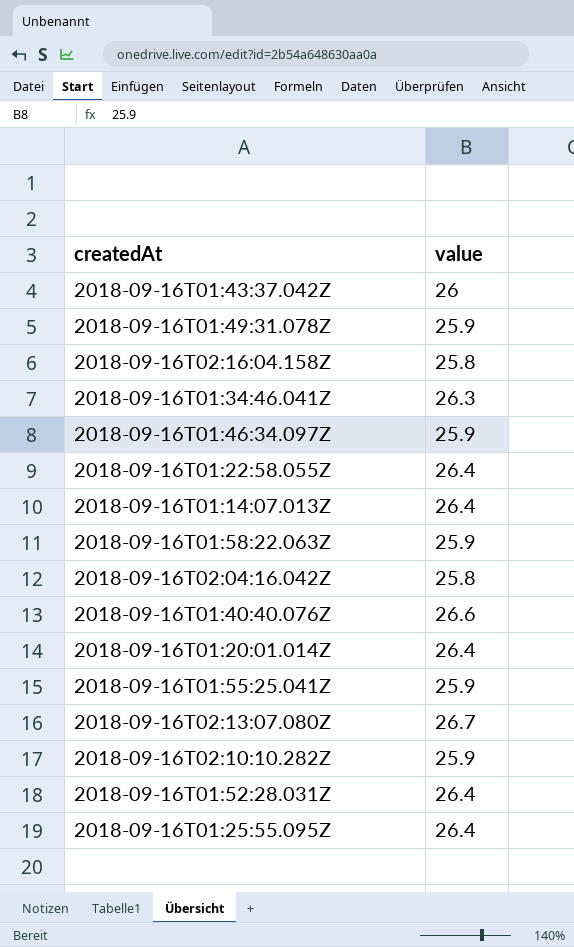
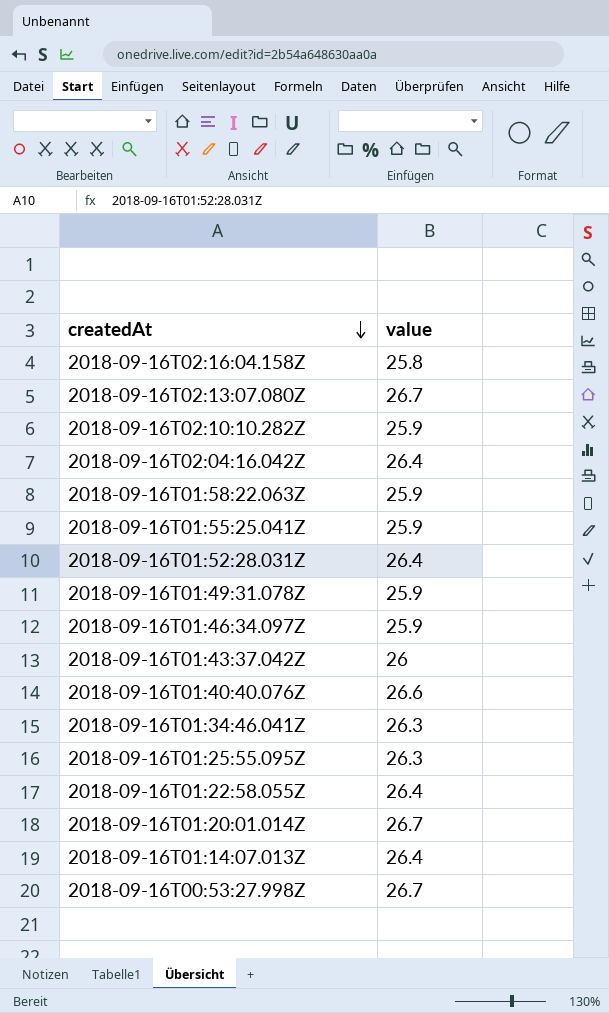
row order: none -> createdAt descending
2018-09-16T02:04:16.042Z | value: 25.8 -> 26.4
2018-09-16T01:25:55.095Z | value: 26.4 -> 26.3
2018-09-16T01:20:01.014Z | value: 26.4 -> 26.7
row 2018-09-16T00:53:27.998Z: none -> 26.7

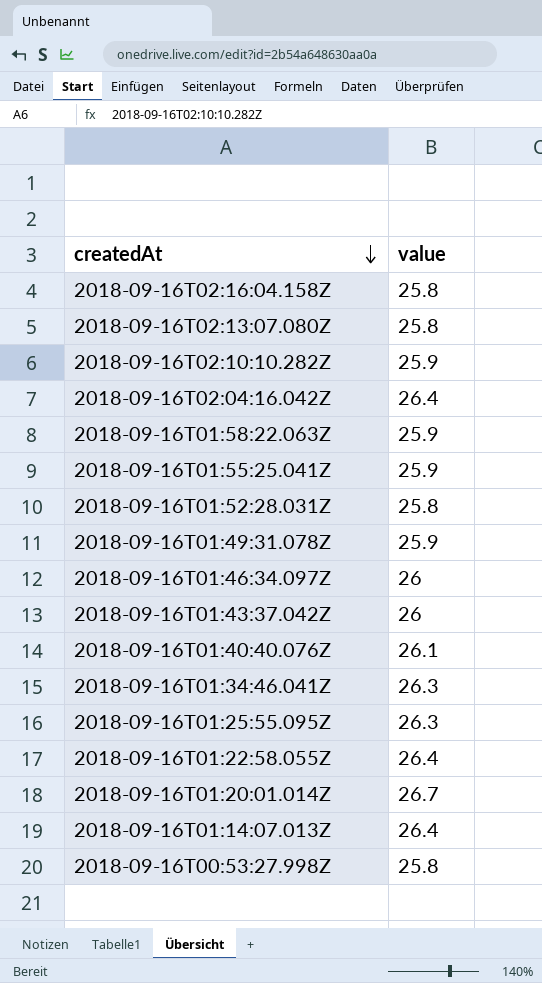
2018-09-16T02:13:07.080Z | value: 26.7 -> 25.8
2018-09-16T01:52:28.031Z | value: 26.4 -> 25.8
2018-09-16T01:46:34.097Z | value: 25.9 -> 26
2018-09-16T01:40:40.076Z | value: 26.6 -> 26.1
2018-09-16T00:53:27.998Z | value: 26.7 -> 25.8

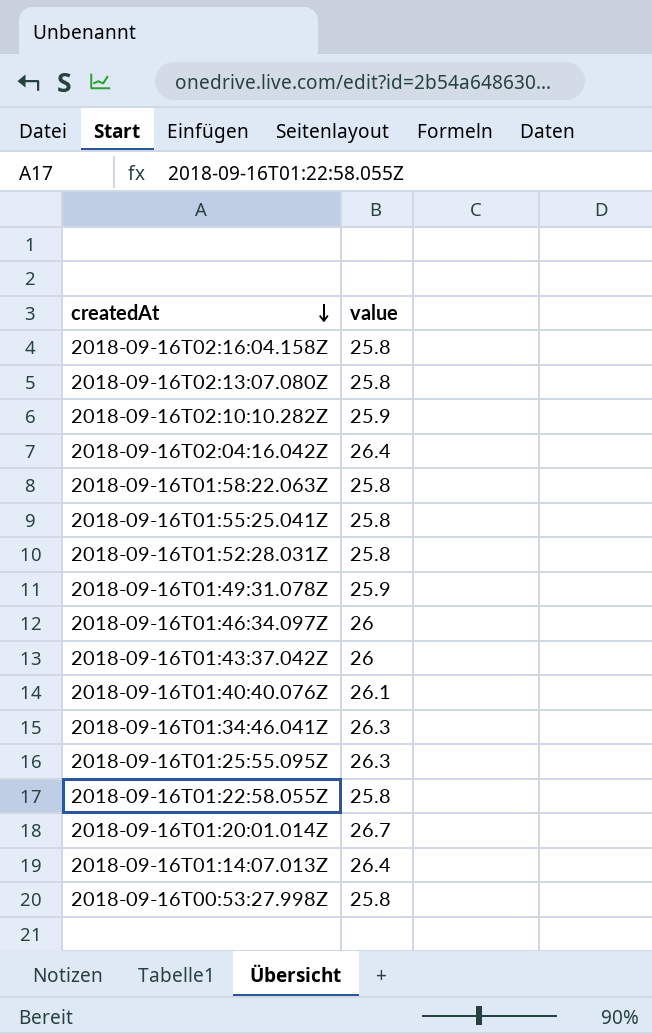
2018-09-16T01:58:22.063Z | value: 25.9 -> 25.8
2018-09-16T01:55:25.041Z | value: 25.9 -> 25.8
2018-09-16T01:22:58.055Z | value: 26.4 -> 25.8

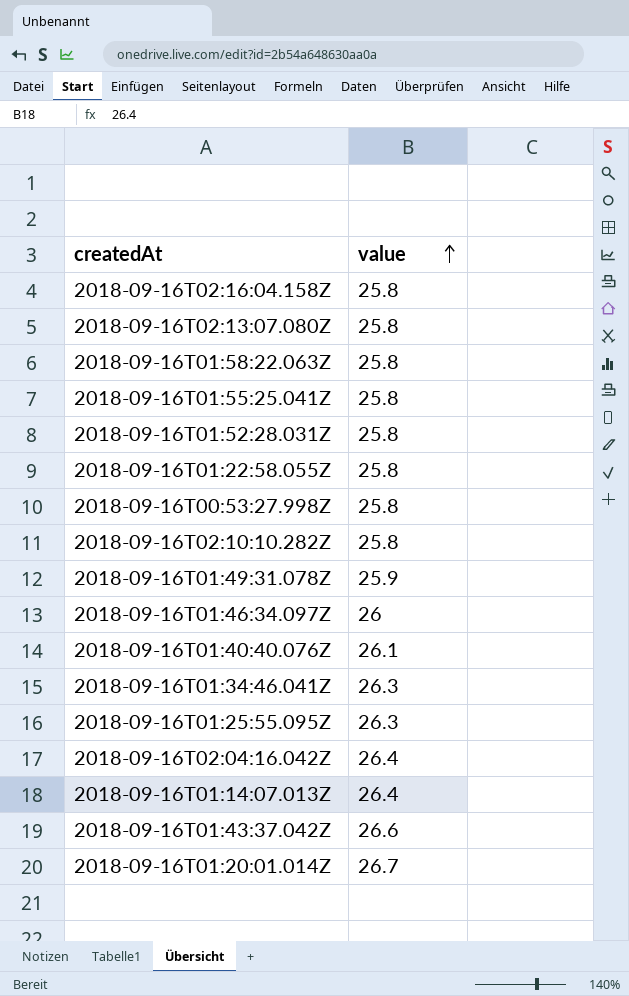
row order: createdAt descending -> value ascending
2018-09-16T02:10:10.282Z | value: 25.9 -> 25.8
2018-09-16T01:43:37.042Z | value: 26 -> 26.6

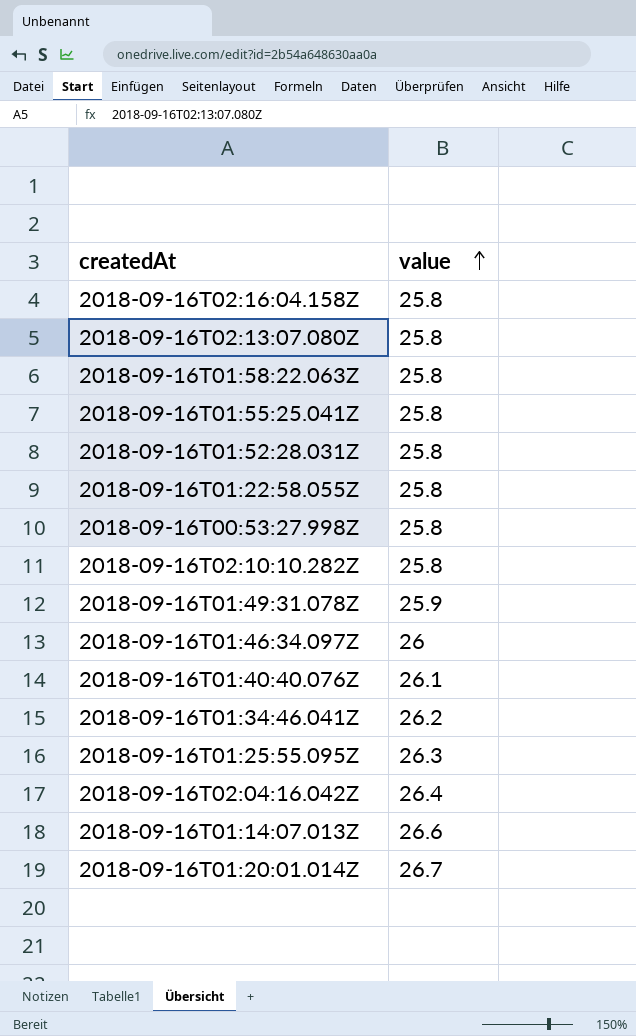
row 2018-09-16T01:43:37.042Z: 26.6 -> none
2018-09-16T01:34:46.041Z | value: 26.3 -> 26.2
2018-09-16T01:14:07.013Z | value: 26.4 -> 26.6

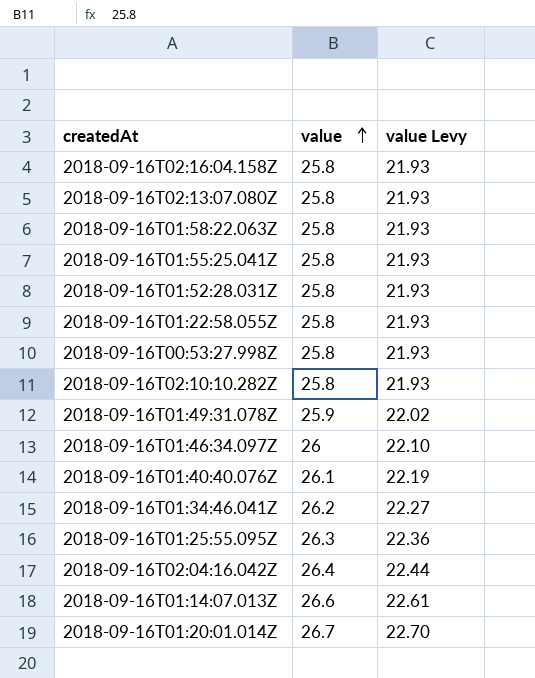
column value Levy | formula: none -> [value] * 0.85

